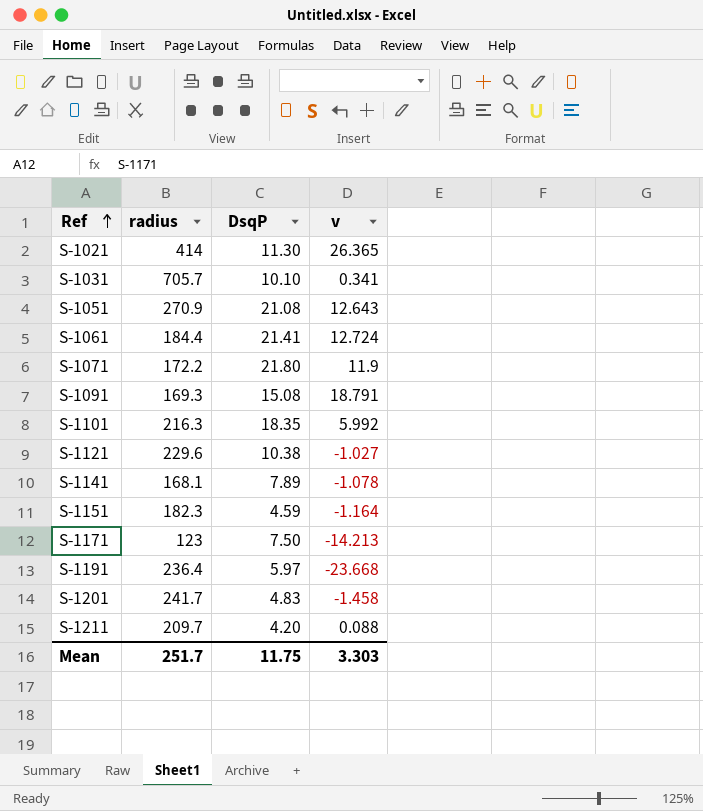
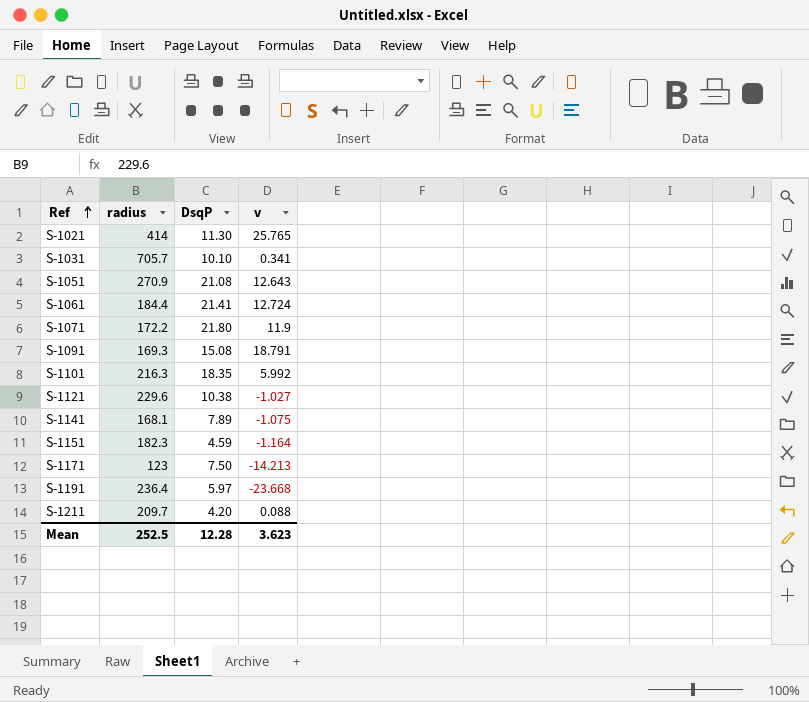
row S-1201: 241.7 | 4.83 | -1.458 -> none
S-1021 | v: 26.365 -> 25.765
S-1141 | v: -1.078 -> -1.075
Mean | radius: 251.7 -> 252.5
Mean | DsqP: 11.75 -> 12.28
Mean | v: 3.303 -> 3.623

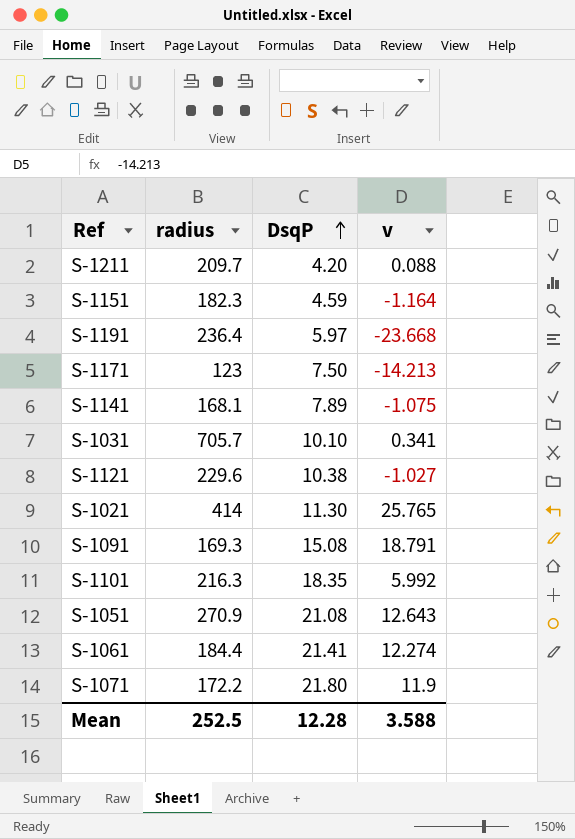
row order: Ref ascending -> DsqP ascending
S-1061 | v: 12.724 -> 12.274
Mean | v: 3.623 -> 3.588

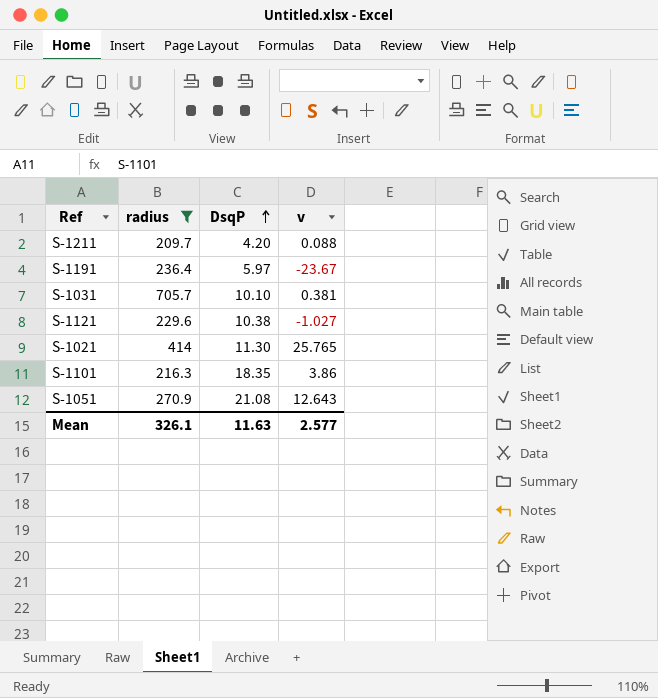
filter: none -> radius >= 209.7
S-1191 | v: -23.668 -> -23.67
S-1031 | v: 0.341 -> 0.381
S-1101 | v: 5.992 -> 3.86
Mean | radius: 252.5 -> 326.1
Mean | DsqP: 12.28 -> 11.63
Mean | v: 3.588 -> 2.577

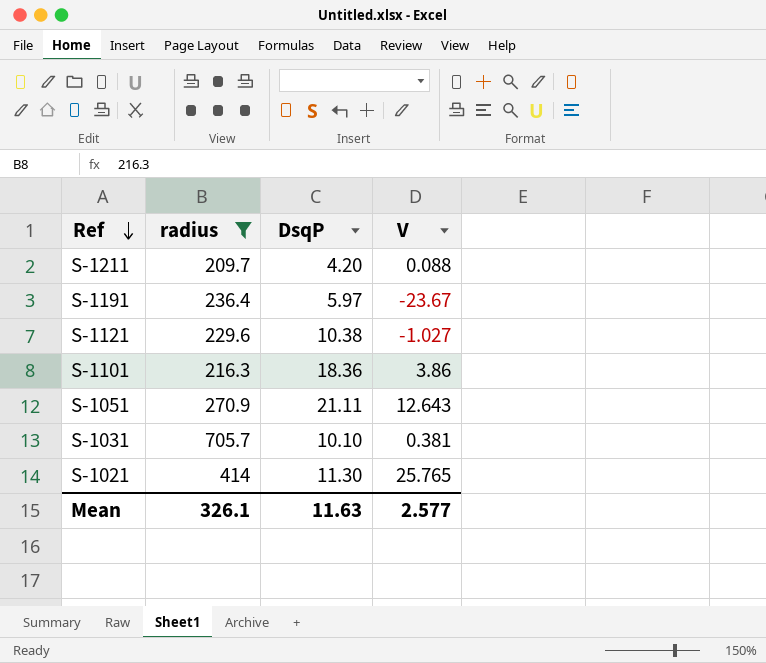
row order: DsqP ascending -> Ref descending
column name: v -> V
S-1101 | DsqP: 18.35 -> 18.36
S-1051 | DsqP: 21.08 -> 21.11

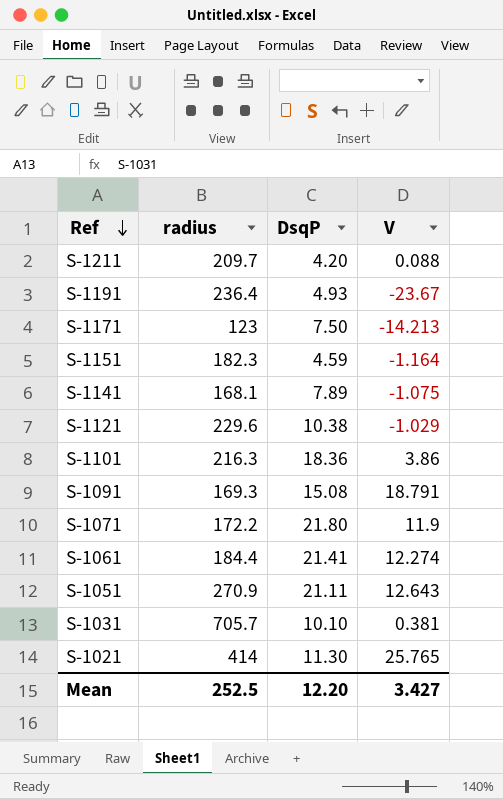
filter: radius >= 209.7 -> none
S-1191 | DsqP: 5.97 -> 4.93
S-1121 | V: -1.027 -> -1.029
Mean | radius: 326.1 -> 252.5
Mean | DsqP: 11.63 -> 12.20
Mean | V: 2.577 -> 3.427

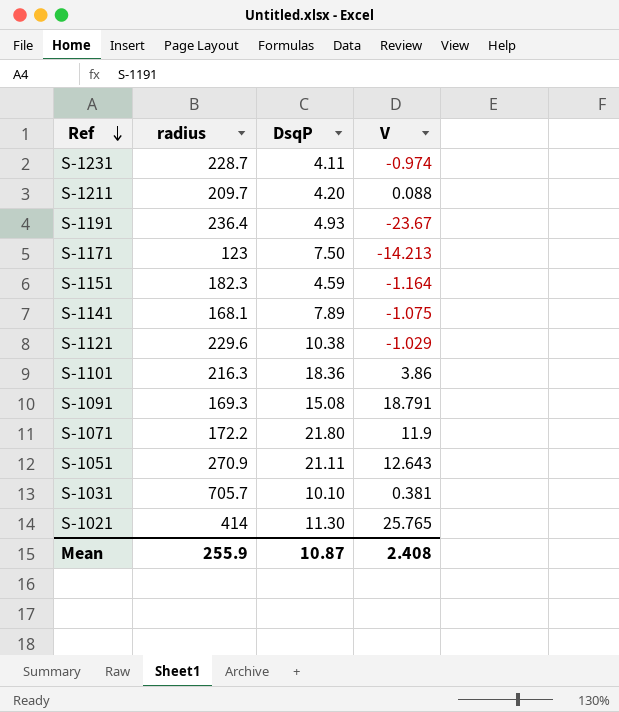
row S-1061: 184.4 | 21.41 | 12.274 -> none
row S-1231: none -> 228.7 | 4.11 | -0.974
Mean | radius: 252.5 -> 255.9
Mean | DsqP: 12.20 -> 10.87
Mean | V: 3.427 -> 2.408

